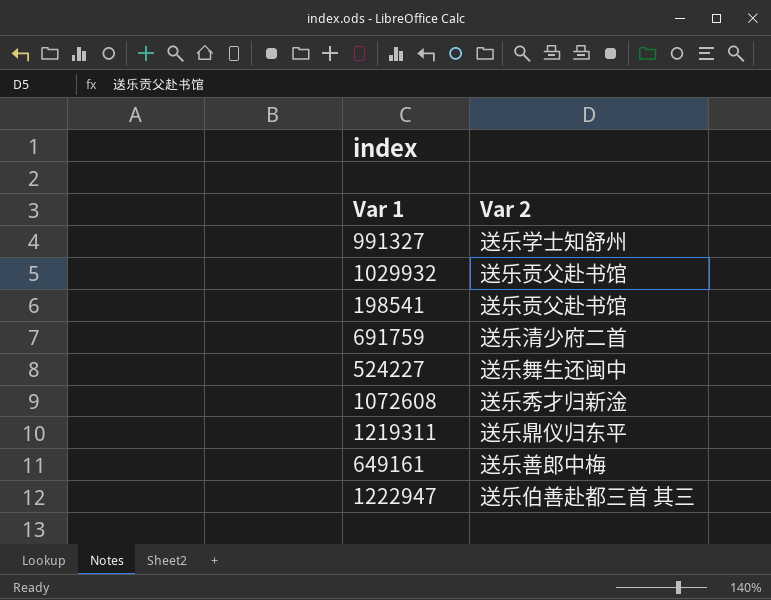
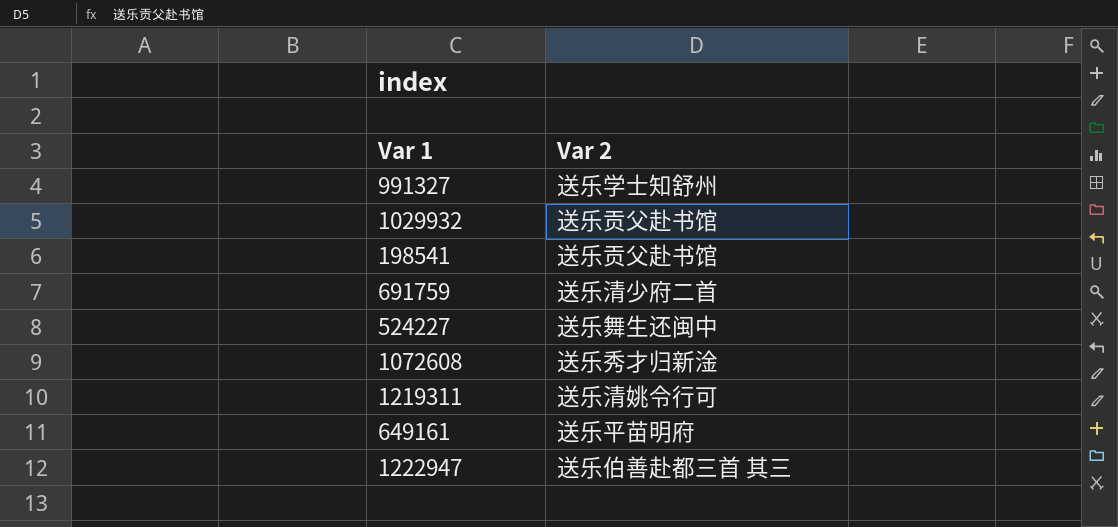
1219311 | Var 2: 送乐鼎仪归东平 -> 送乐清姚令行可
649161 | Var 2: 送乐善郎中梅 -> 送乐平苗明府

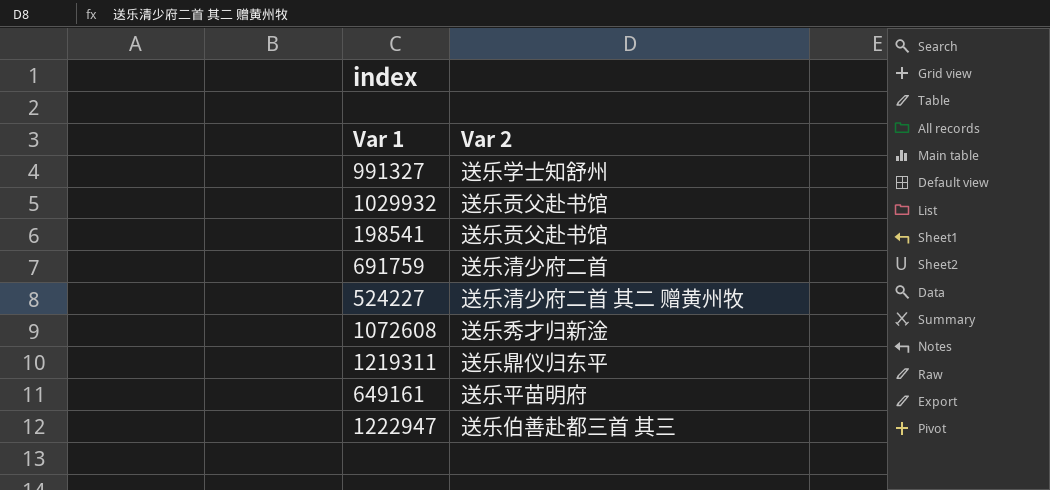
524227 | Var 2: 送乐舞生还闽中 -> 送乐清少府二首 其二 赠黄州牧
1219311 | Var 2: 送乐清姚令行可 -> 送乐鼎仪归东平

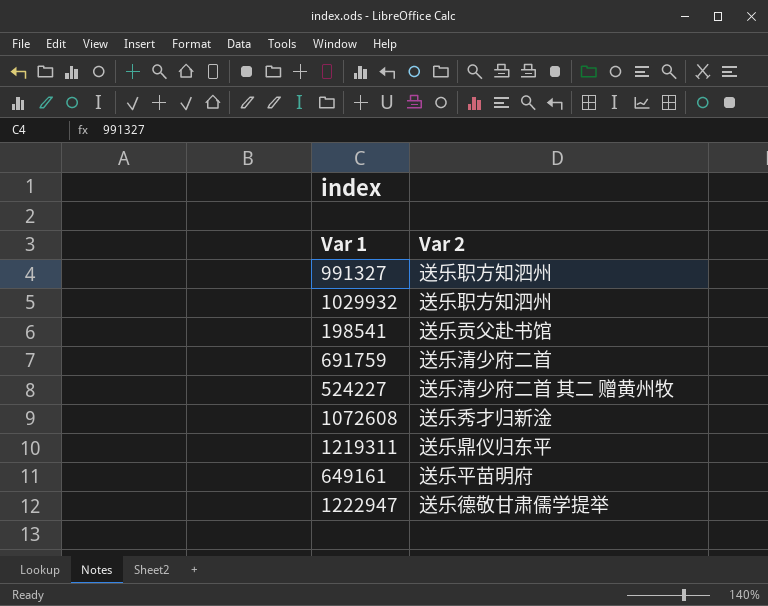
991327 | Var 2: 送乐学士知舒州 -> 送乐职方知泗州
1029932 | Var 2: 送乐贡父赴书馆 -> 送乐职方知泗州
1222947 | Var 2: 送乐伯善赴都三首 其三 -> 送乐德敬甘肃儒学提举

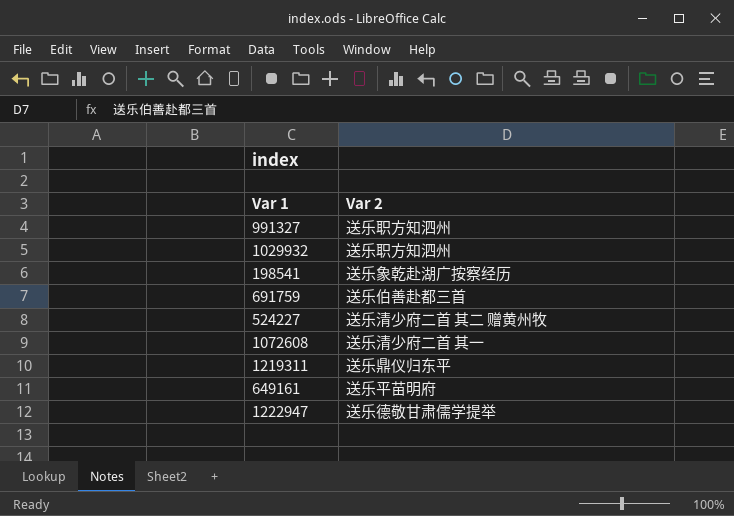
198541 | Var 2: 送乐贡父赴书馆 -> 送乐象乾赴湖广按察经历
691759 | Var 2: 送乐清少府二首 -> 送乐伯善赴都三首
1072608 | Var 2: 送乐秀才归新淦 -> 送乐清少府二首 其一

